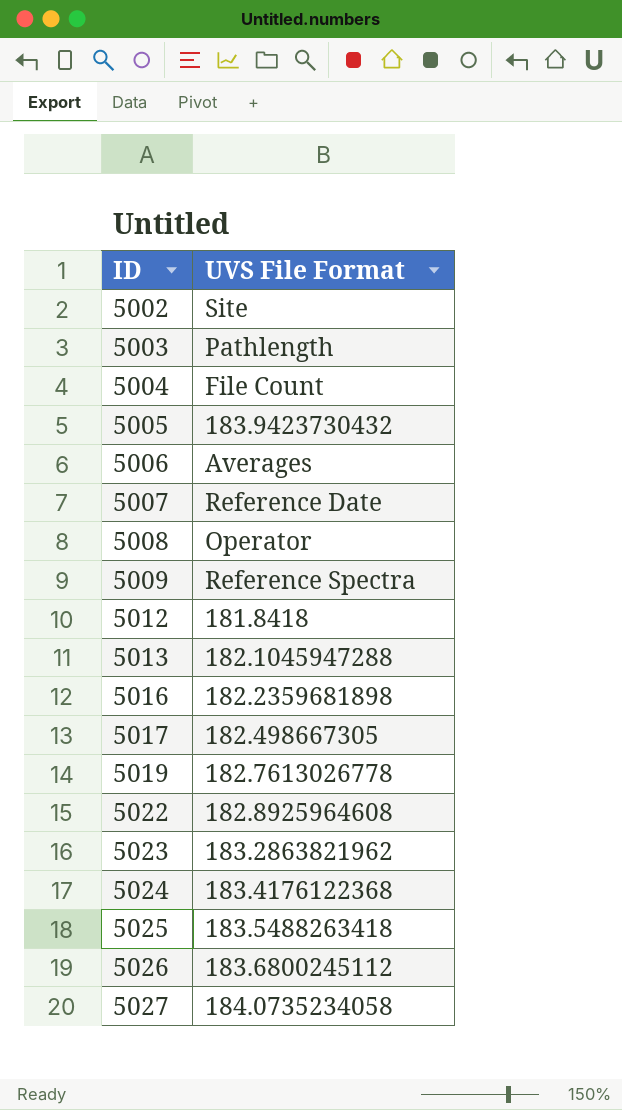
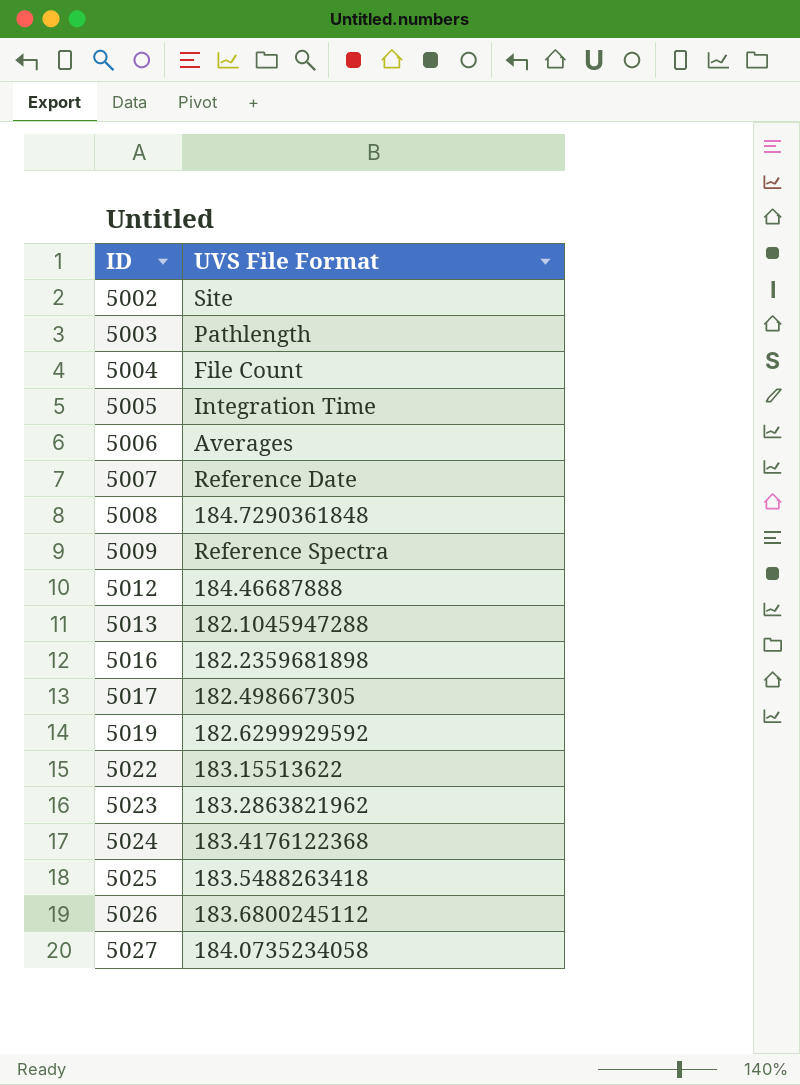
5005 | UVS File Format: 183.9423730432 -> Integration Time
5008 | UVS File Format: Operator -> 184.7290361848
5012 | UVS File Format: 181.8418 -> 184.46687888
5019 | UVS File Format: 182.7613026778 -> 182.6299929592
5022 | UVS File Format: 182.8925964608 -> 183.15513622

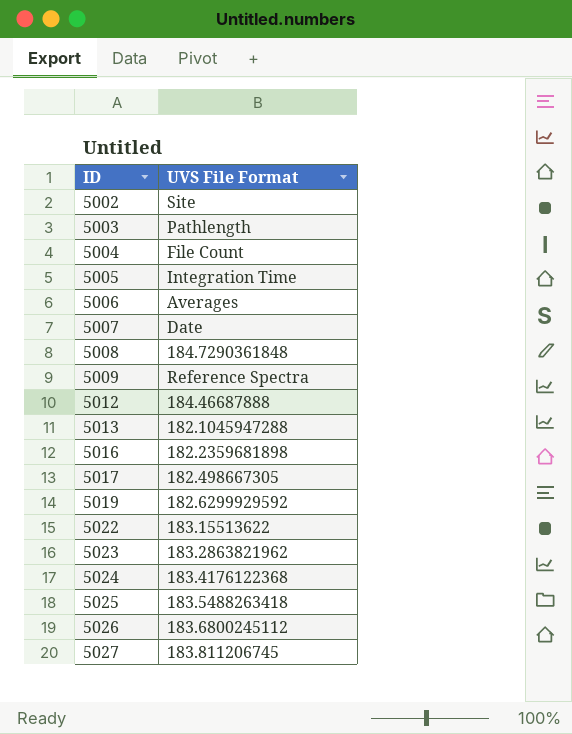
5007 | UVS File Format: Reference Date -> Date
5027 | UVS File Format: 184.0735234058 -> 183.811206745

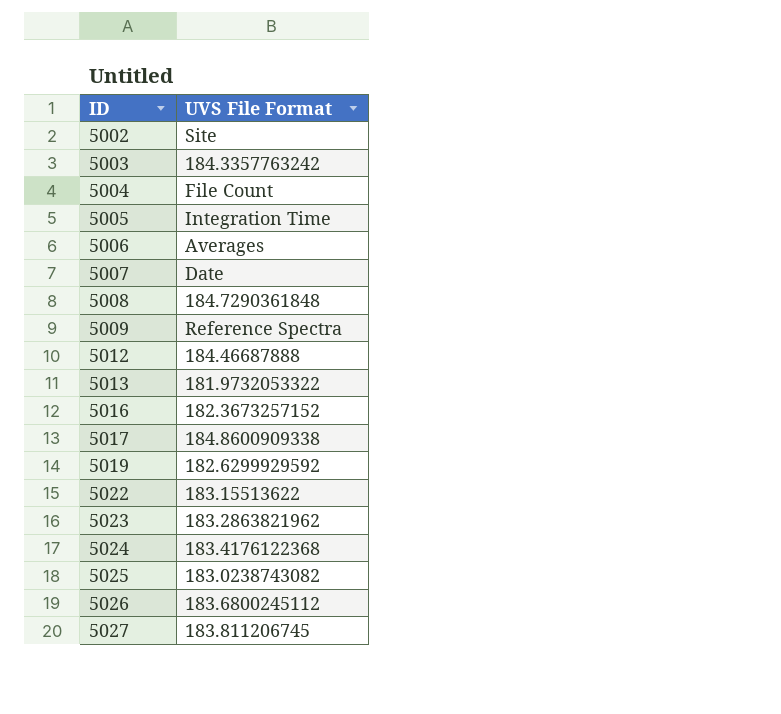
5003 | UVS File Format: Pathlength -> 184.3357763242
5013 | UVS File Format: 182.1045947288 -> 181.9732053322
5016 | UVS File Format: 182.2359681898 -> 182.3673257152
5017 | UVS File Format: 182.498667305 -> 184.8600909338
5025 | UVS File Format: 183.5488263418 -> 183.0238743082

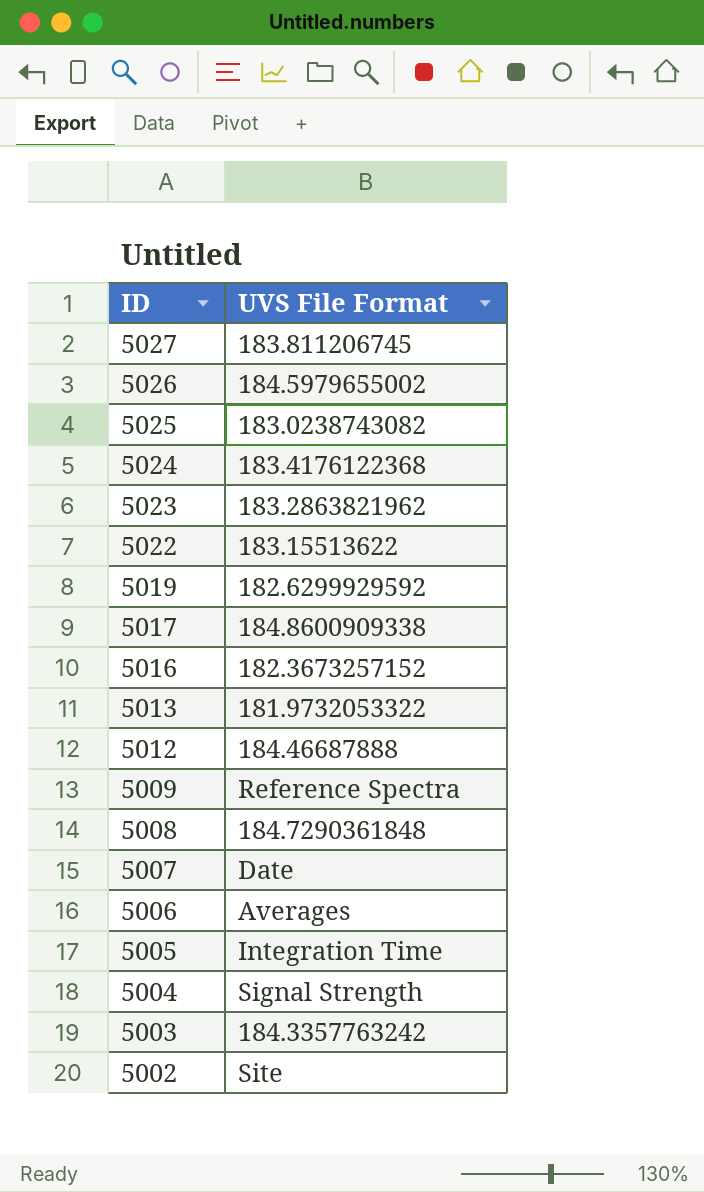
row order: ID ascending -> ID descending
5026 | UVS File Format: 183.6800245112 -> 184.5979655002
5004 | UVS File Format: File Count -> Signal Strength

